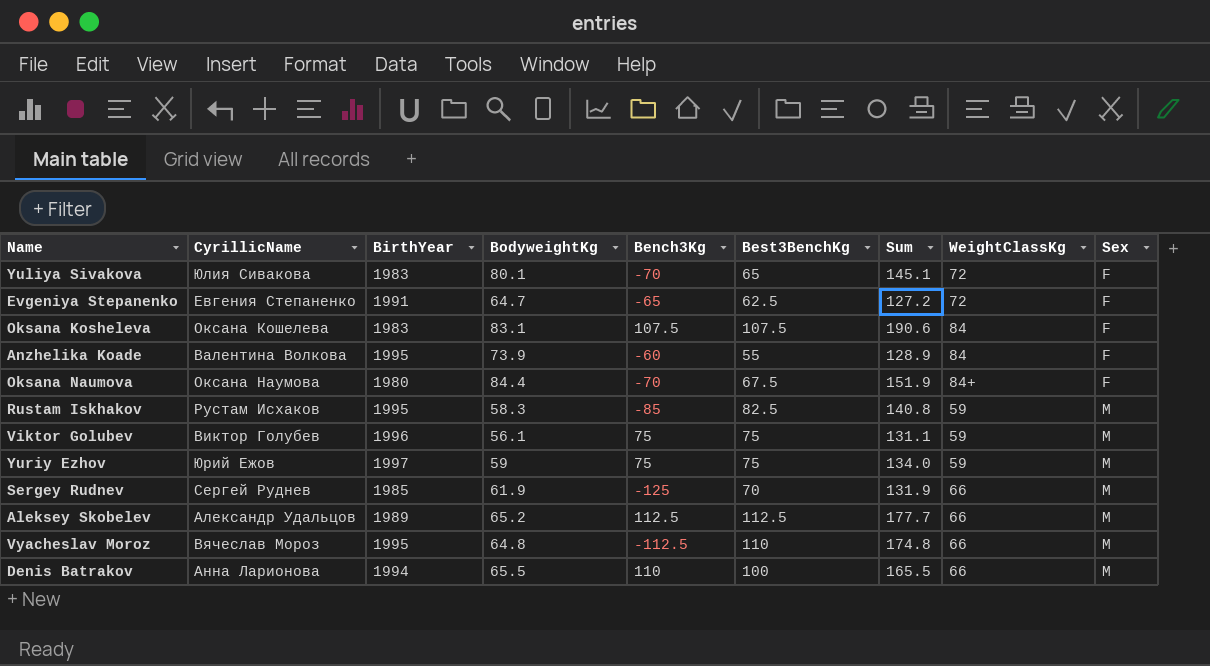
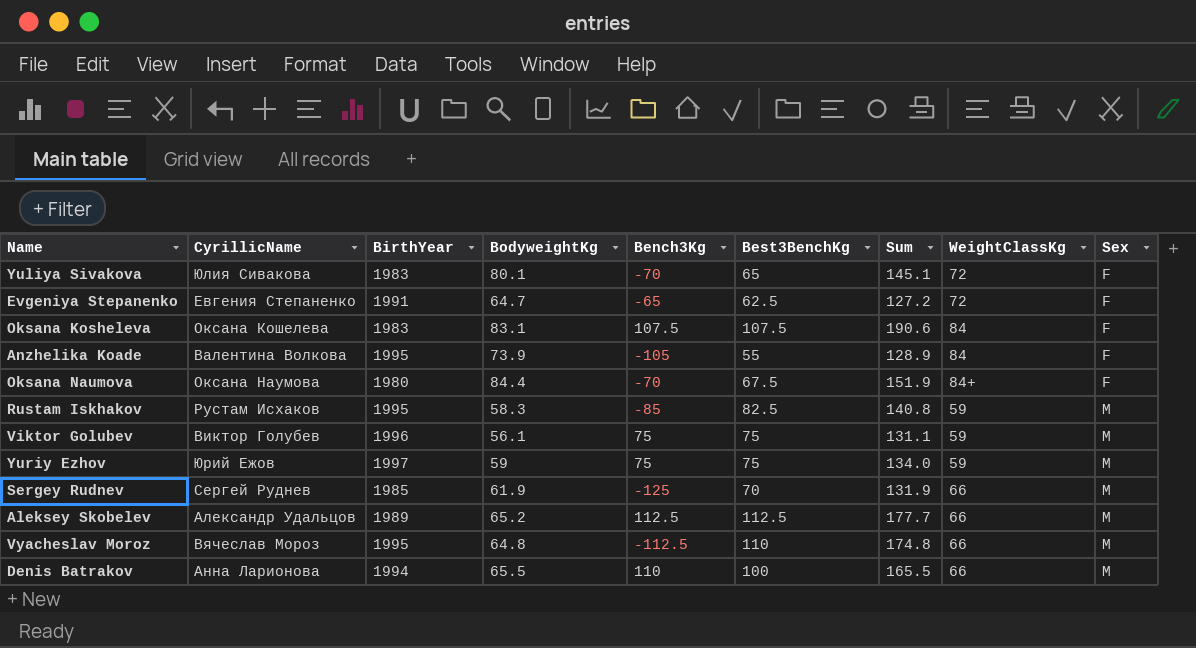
Anzhelika Koade | Bench3Kg: -60 -> -105

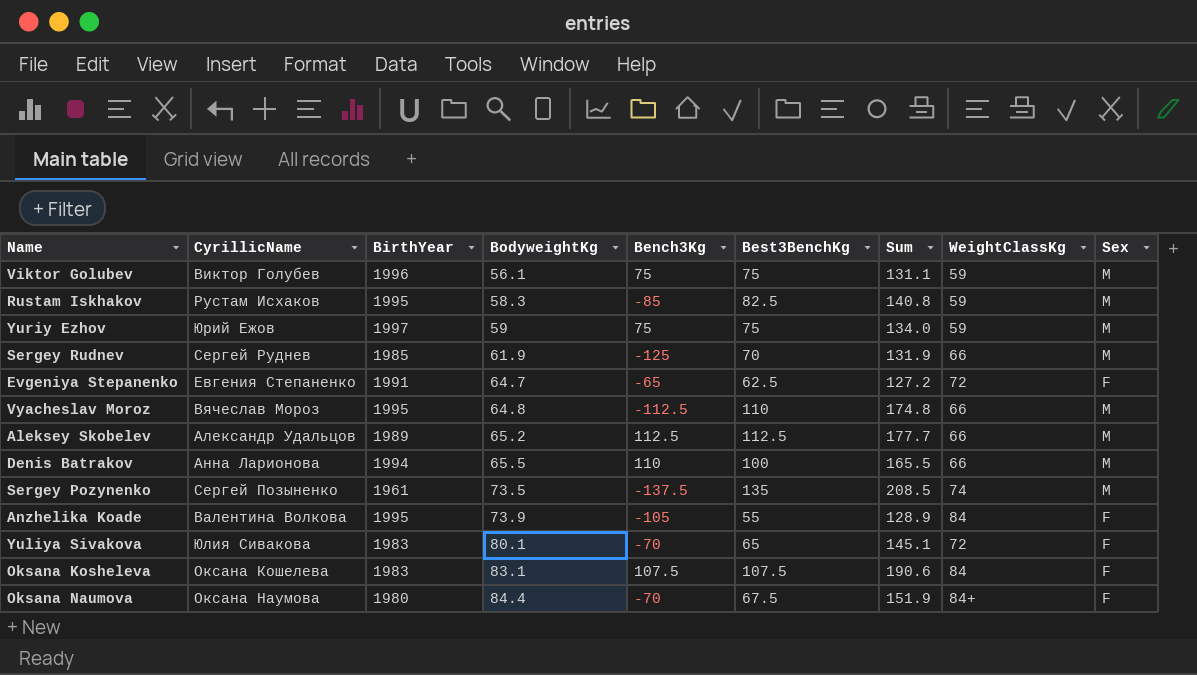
row order: Sex ascending -> BodyweightKg ascending
row Sergey Pozynenko: none -> Сергей Позыненко | 1961 | 73.5 | -137.5 | 135 | 208.5 | 74 | M

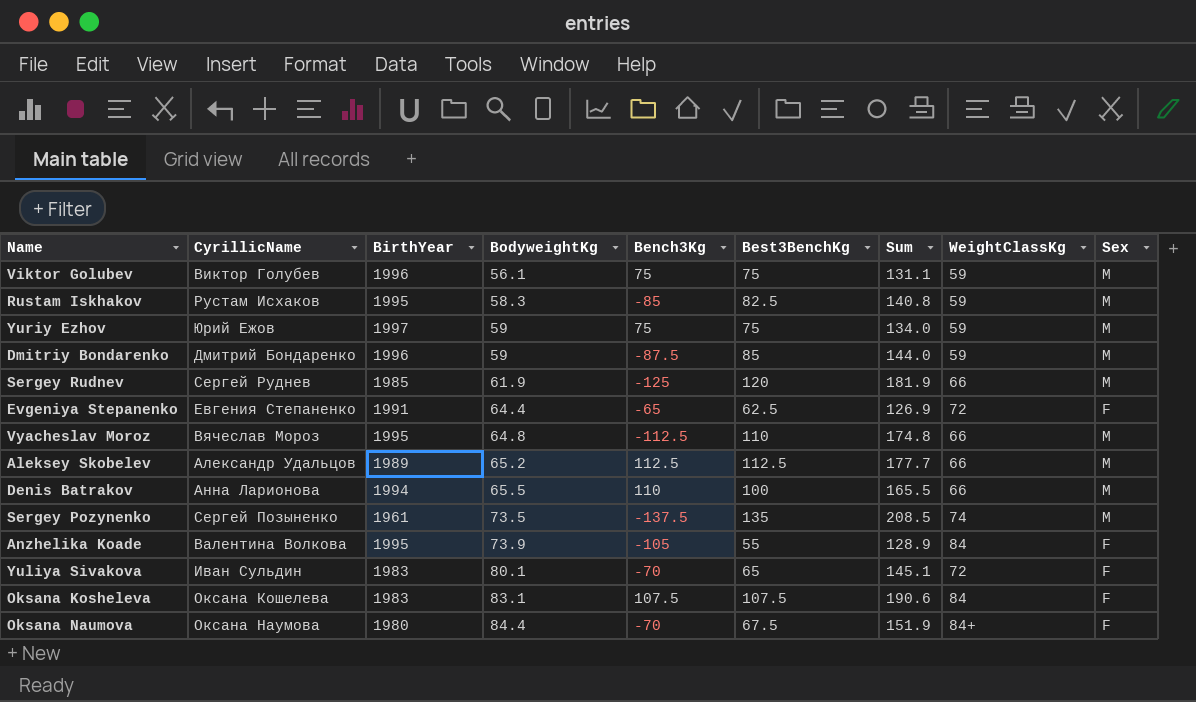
row Dmitriy Bondarenko: none -> Дмитрий Бондаренко | 1996 | 59 | -87.5 | 85 | 144.0 | 59 | M
Sergey Rudnev | Best3BenchKg: 70 -> 120
Sergey Rudnev | Sum: 131.9 -> 181.9
Evgeniya Stepanenko | BodyweightKg: 64.7 -> 64.4
Evgeniya Stepanenko | Sum: 127.2 -> 126.9
Yuliya Sivakova | CyrillicName: Юлия Сивакова -> Иван Сульдин

